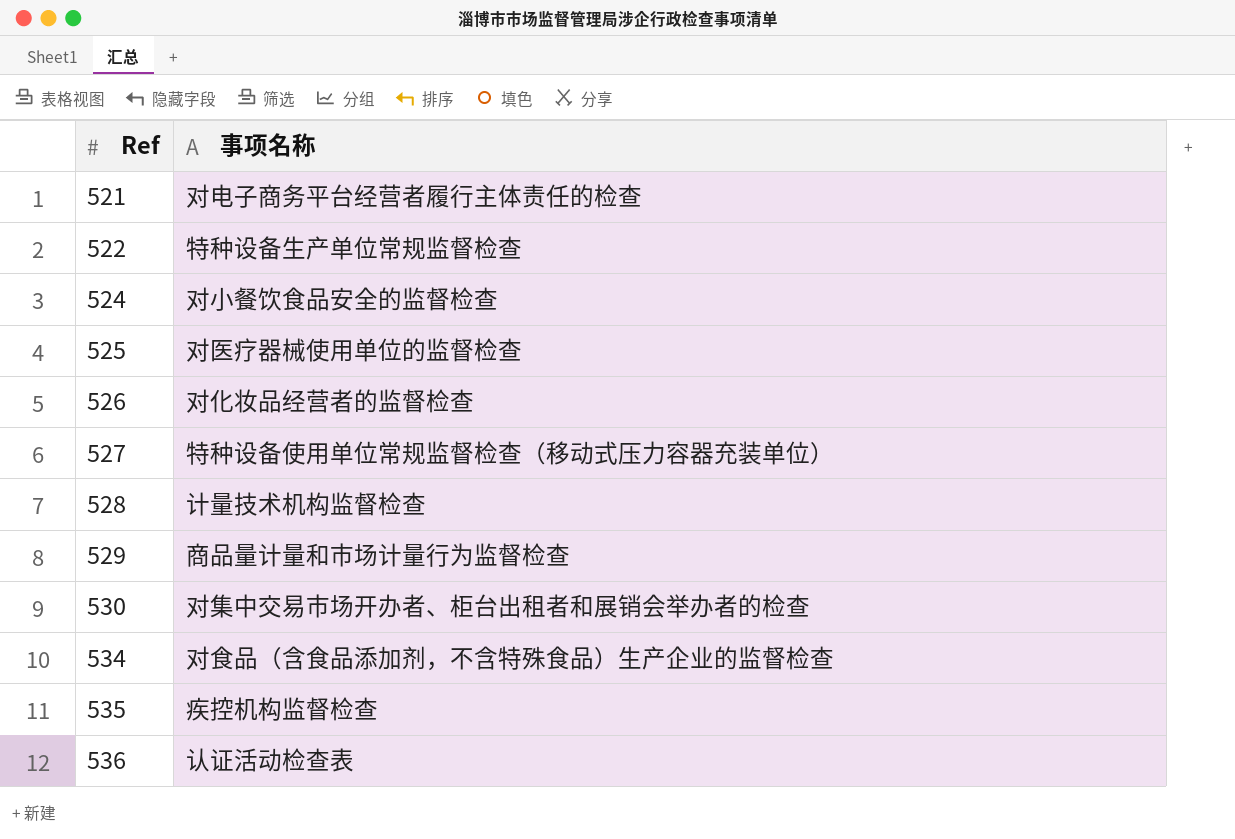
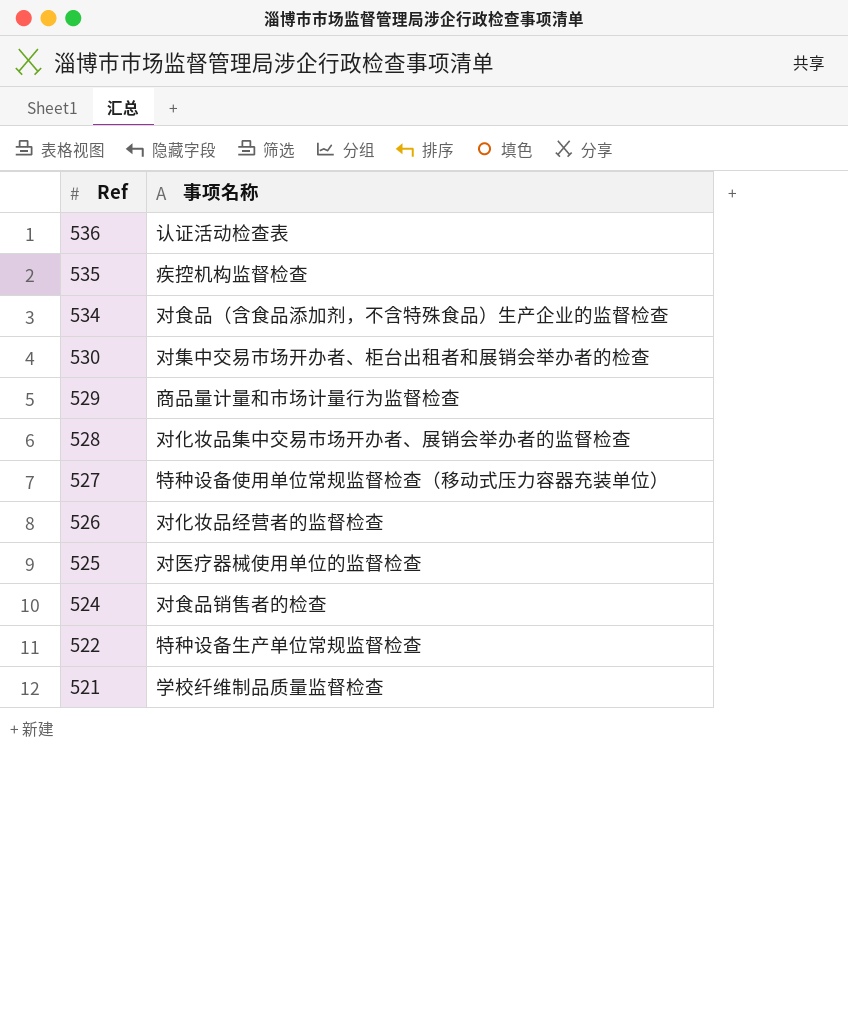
row order: Ref ascending -> Ref descending
528 | 事项名称: 计量技术机构监督检查 -> 对化妆品集中交易市场开办者、展销会举办者的监督检查
524 | 事项名称: 对小餐饮食品安全的监督检查 -> 对食品销售者的检查
521 | 事项名称: 对电子商务平台经营者履行主体责任的检查 -> 学校纤维制品质量监督检查

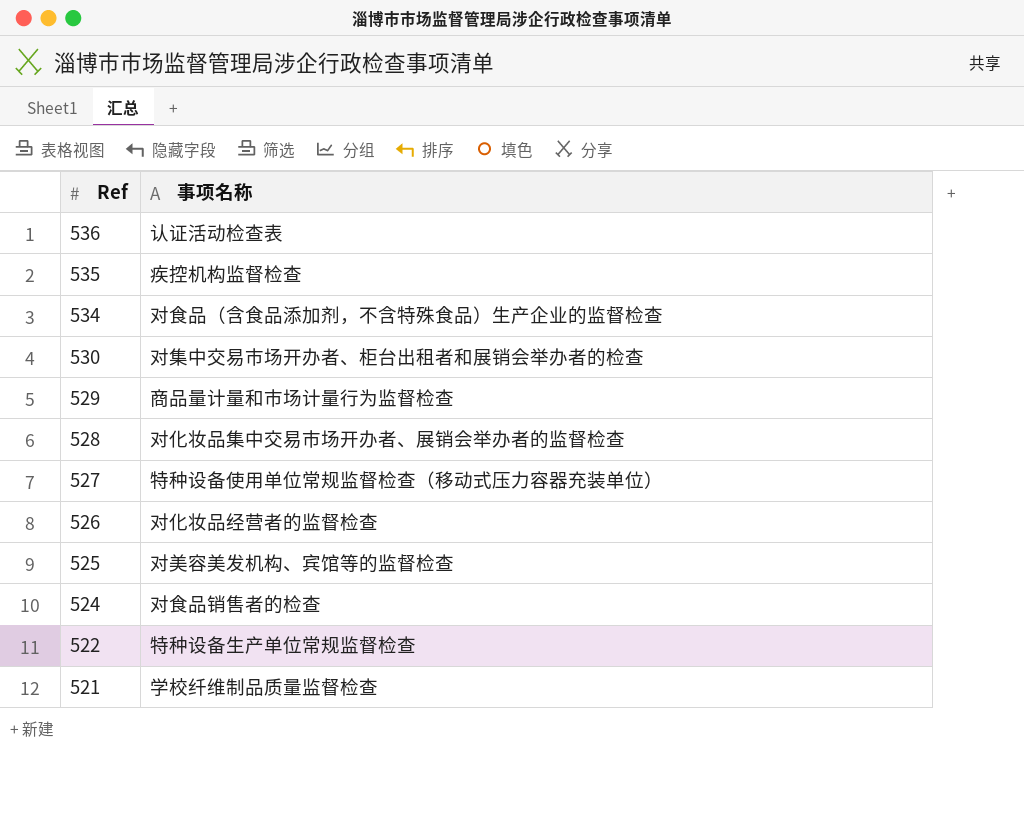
525 | 事项名称: 对医疗器械使用单位的监督检查 -> 对美容美发机构、宾馆等的监督检查

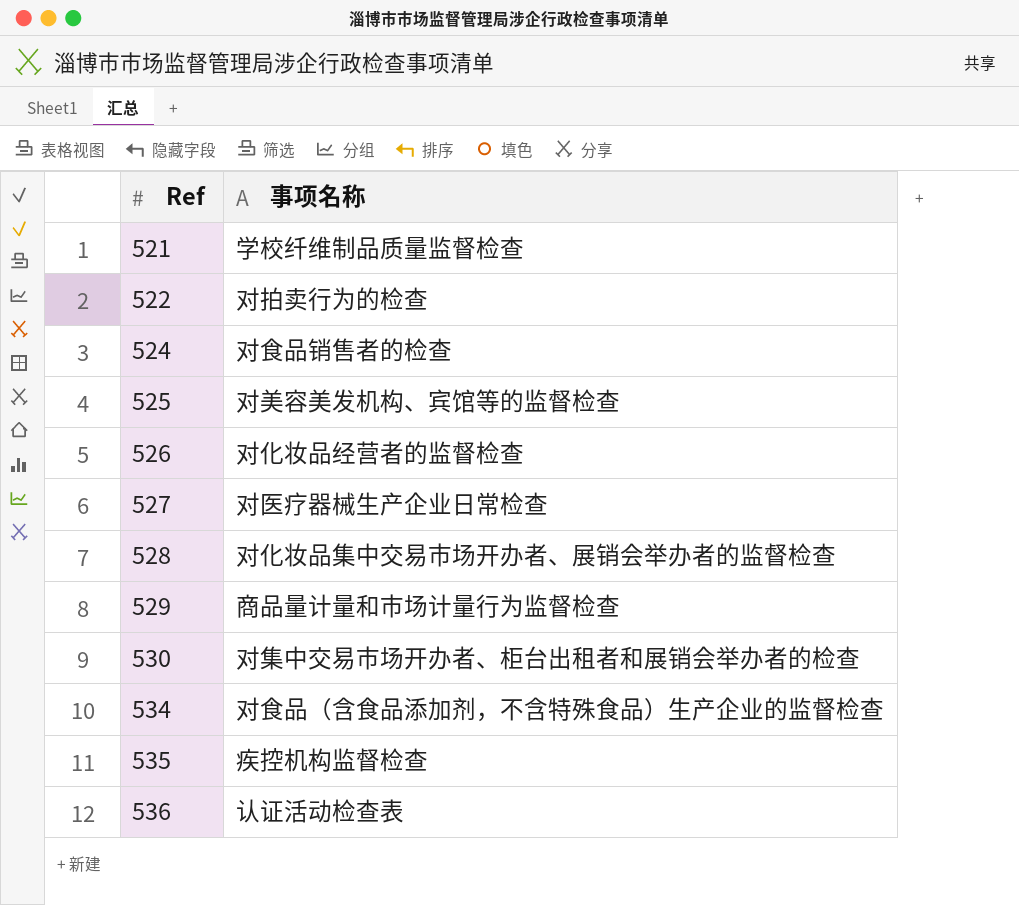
row order: Ref descending -> Ref ascending
522 | 事项名称: 特种设备生产单位常规监督检查 -> 对拍卖行为的检查
527 | 事项名称: 特种设备使用单位常规监督检查（移动式压力容器充装单位） -> 对医疗器械生产企业日常检查

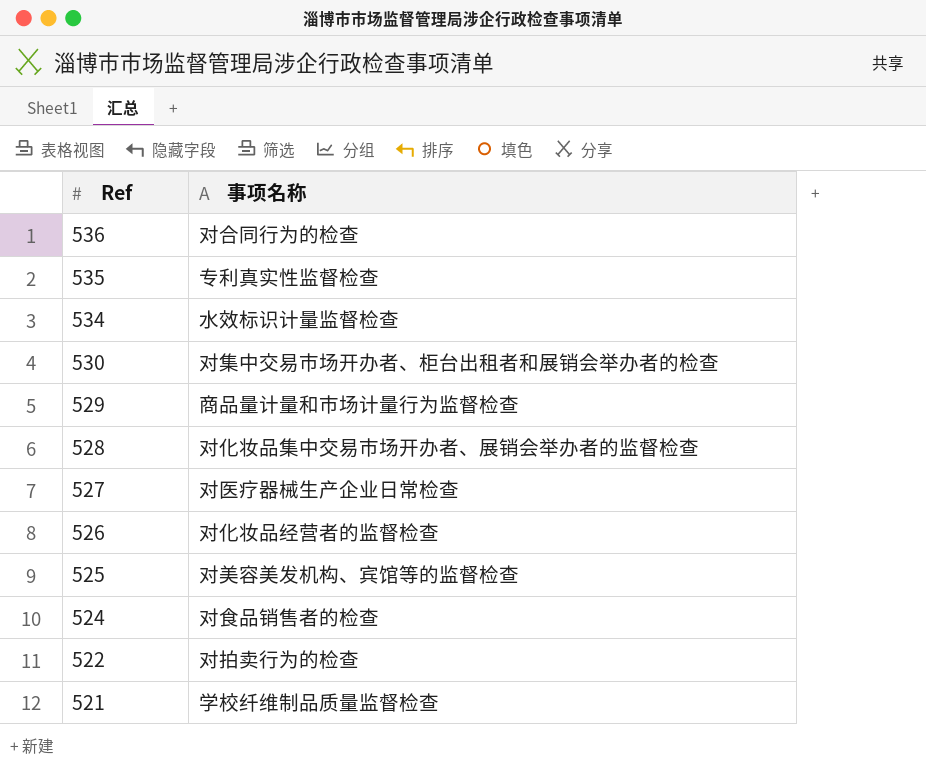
row order: Ref ascending -> Ref descending
536 | 事项名称: 认证活动检查表 -> 对合同行为的检查
535 | 事项名称: 疾控机构监督检查 -> 专利真实性监督检查
534 | 事项名称: 对食品（含食品添加剂，不含特殊食品）生产企业的监督检查 -> 水效标识计量监督检查

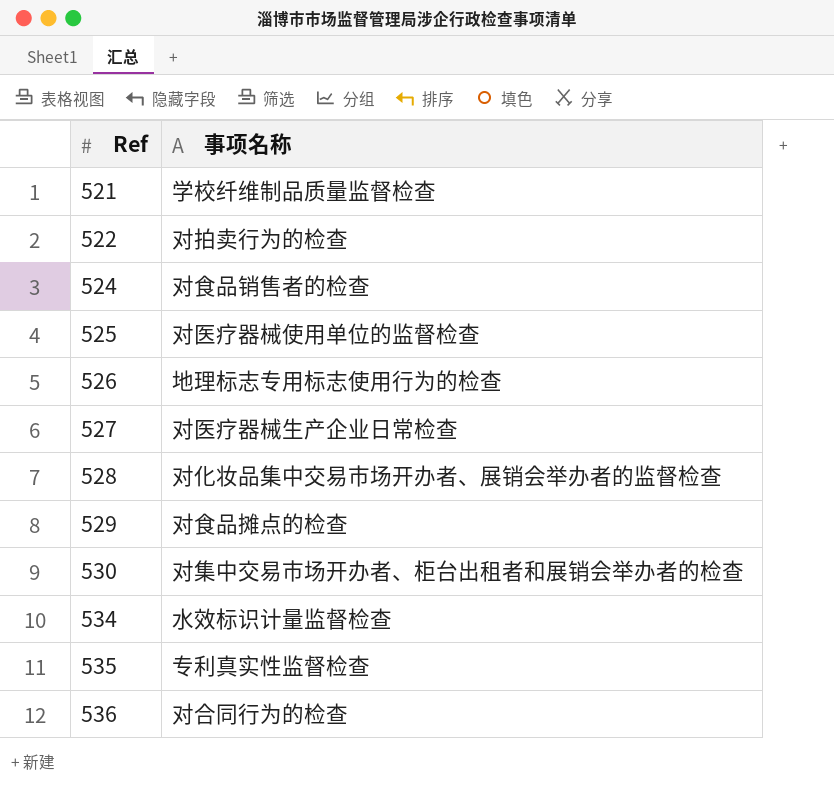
row order: Ref descending -> Ref ascending
525 | 事项名称: 对美容美发机构、宾馆等的监督检查 -> 对医疗器械使用单位的监督检查
526 | 事项名称: 对化妆品经营者的监督检查 -> 地理标志专用标志使用行为的检查
529 | 事项名称: 商品量计量和市场计量行为监督检查 -> 对食品摊点的检查

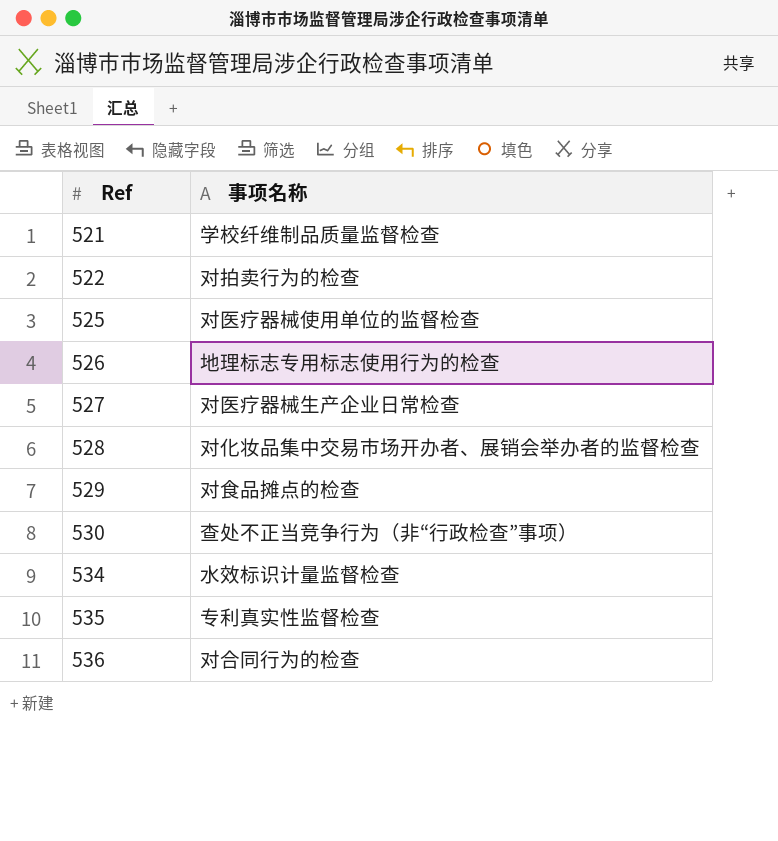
row 524: 对食品销售者的检查 -> none
530 | 事项名称: 对集中交易市场开办者、柜台出租者和展销会举办者的检查 -> 查处不正当竞争行为（非“行政检查”事项）

